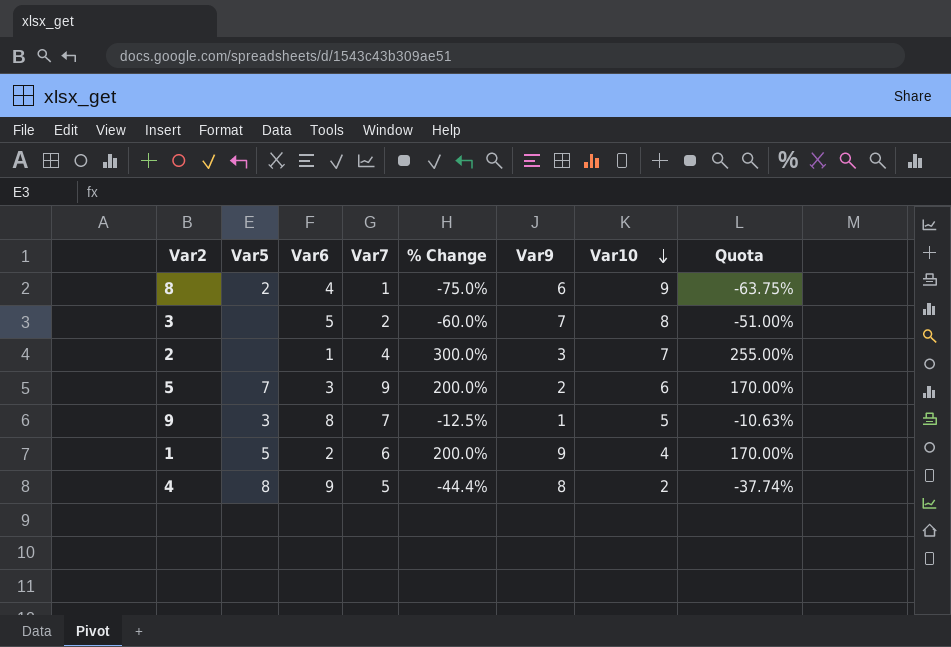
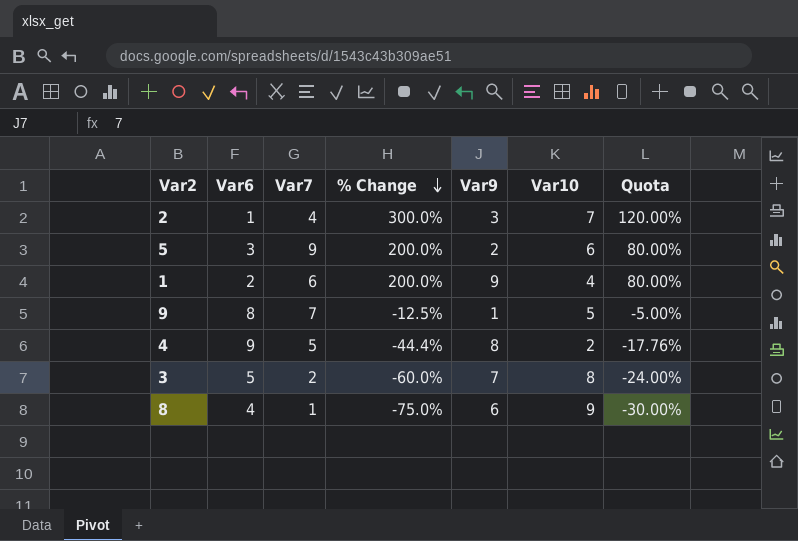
row order: Var10 descending -> % Change descending
column Var5 | position: 2 -> none
column Quota | formula: [% Change] * 0.85 -> [% Change] * 0.4

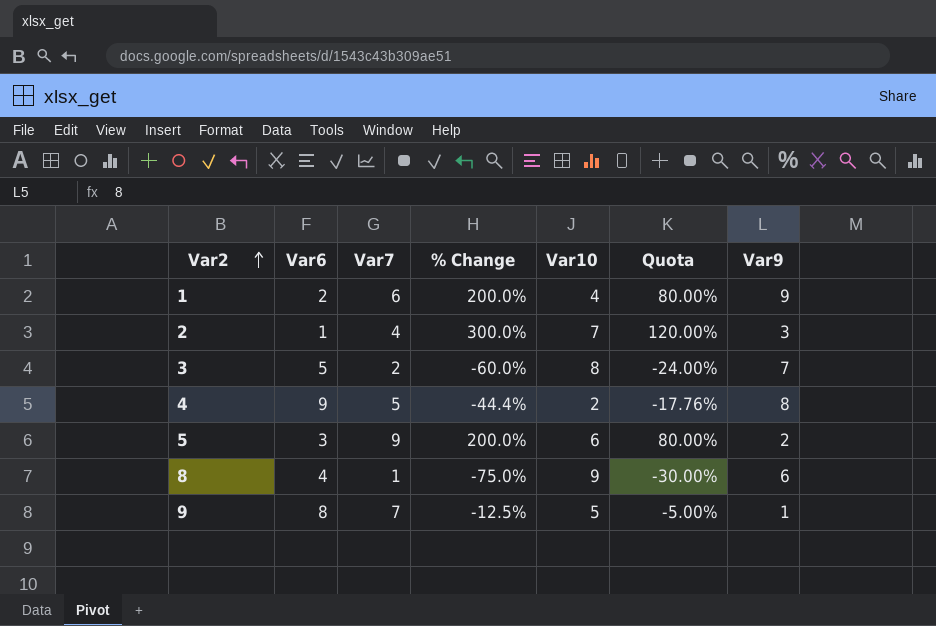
row order: % Change descending -> Var2 ascending
column Var9 | position: 5 -> 7

